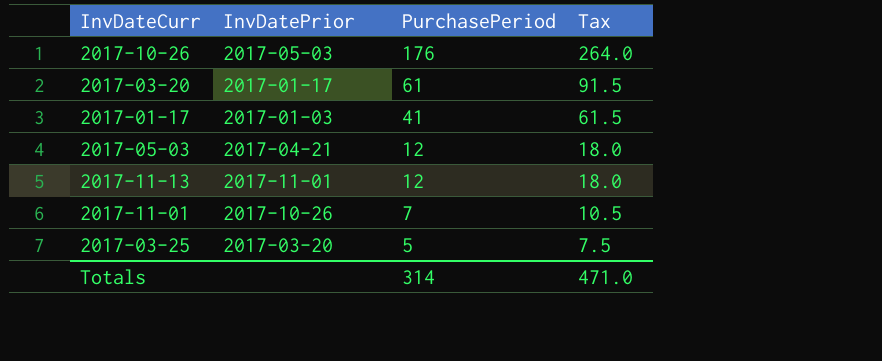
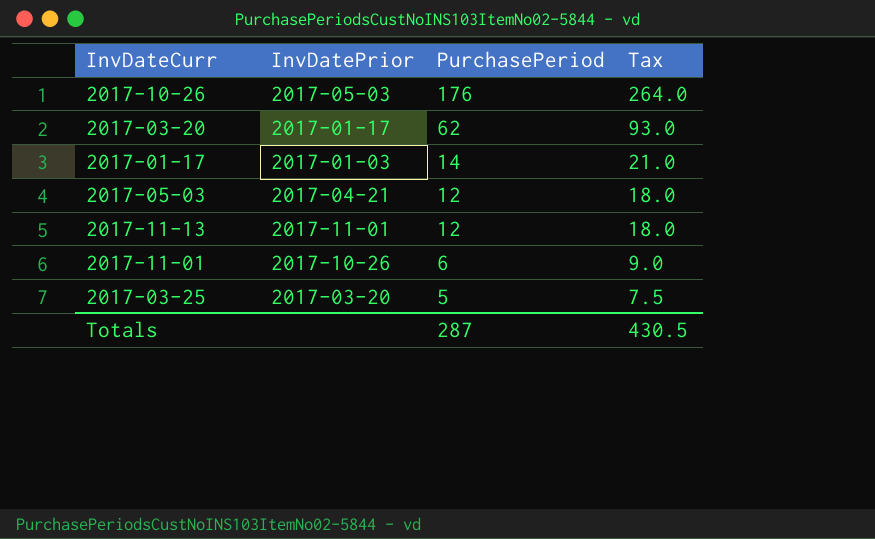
2017-03-20 | PurchasePeriod: 61 -> 62
2017-03-20 | Tax: 91.5 -> 93.0
2017-01-17 | PurchasePeriod: 41 -> 14
2017-01-17 | Tax: 61.5 -> 21.0
2017-11-01 | PurchasePeriod: 7 -> 6
2017-11-01 | Tax: 10.5 -> 9.0
Totals | PurchasePeriod: 314 -> 287
Totals | Tax: 471.0 -> 430.5

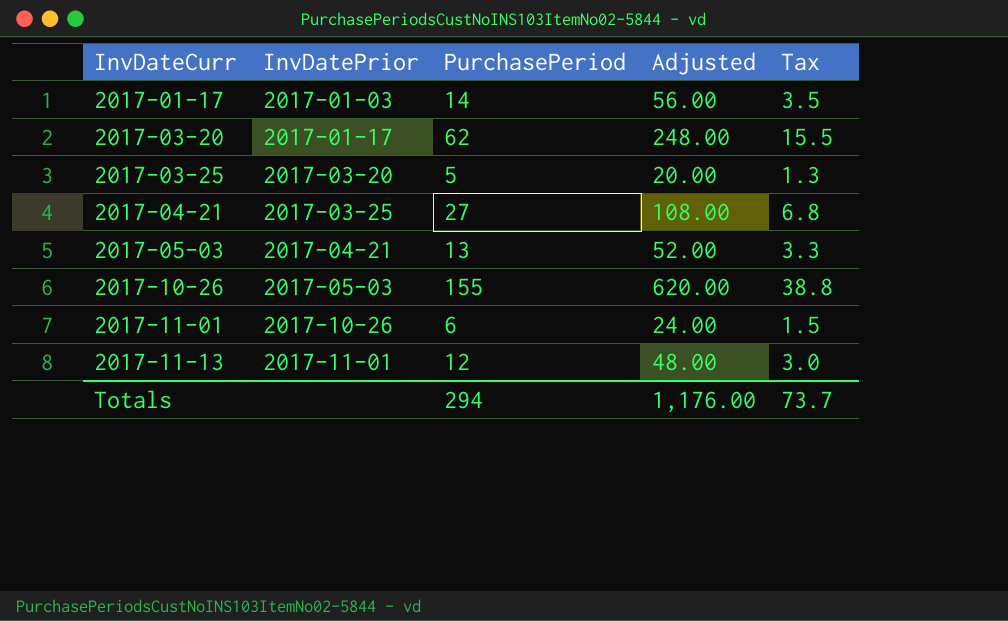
row order: PurchasePeriod descending -> InvDateCurr ascending
column Adjusted | formula: none -> [PurchasePeriod] * 4
column Tax | formula: [PurchasePeriod] * 1.5 -> [PurchasePeriod] * 0.25
row 2017-04-21: none -> 2017-03-25 | 27 | 108.00 | 6.8
2017-05-03 | PurchasePeriod: 12 -> 13
2017-10-26 | PurchasePeriod: 176 -> 155
Totals | PurchasePeriod: 287 -> 294
Totals | Tax: 430.5 -> 73.7

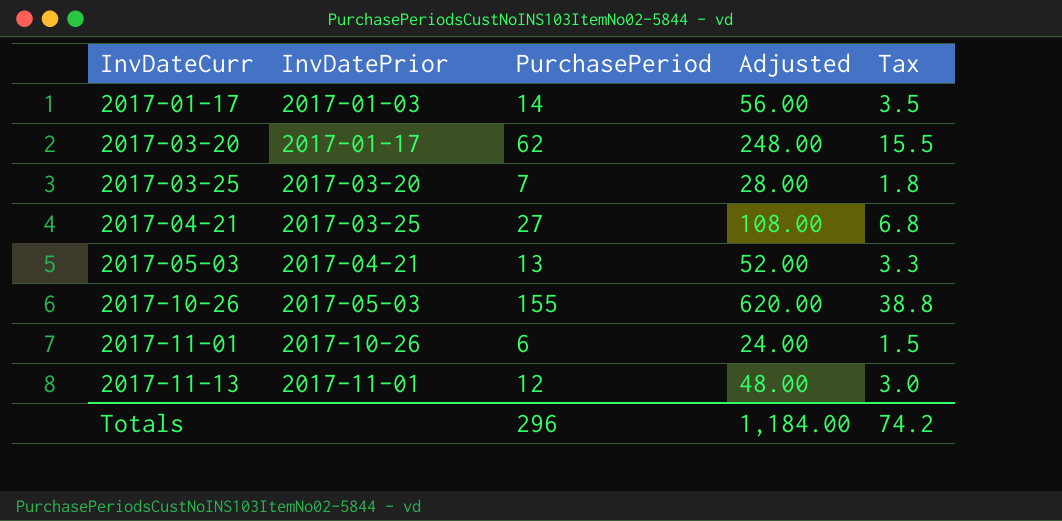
2017-03-25 | PurchasePeriod: 5 -> 7
2017-03-25 | Adjusted: 20.00 -> 28.00
2017-03-25 | Tax: 1.3 -> 1.8
Totals | PurchasePeriod: 294 -> 296
Totals | Adjusted: 1,176.00 -> 1,184.00
Totals | Tax: 73.7 -> 74.2

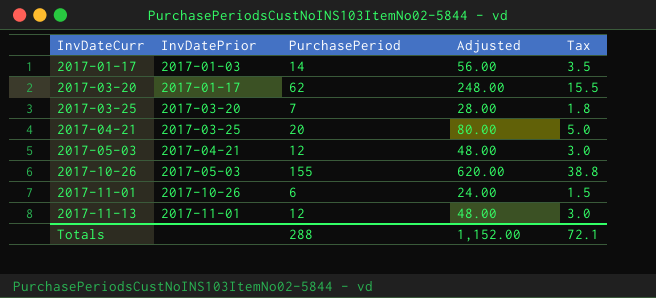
2017-04-21 | PurchasePeriod: 27 -> 20
2017-04-21 | Adjusted: 108.00 -> 80.00
2017-04-21 | Tax: 6.8 -> 5.0
2017-05-03 | PurchasePeriod: 13 -> 12
2017-05-03 | Adjusted: 52.00 -> 48.00
2017-05-03 | Tax: 3.3 -> 3.0
Totals | PurchasePeriod: 296 -> 288
Totals | Adjusted: 1,184.00 -> 1,152.00
Totals | Tax: 74.2 -> 72.1

